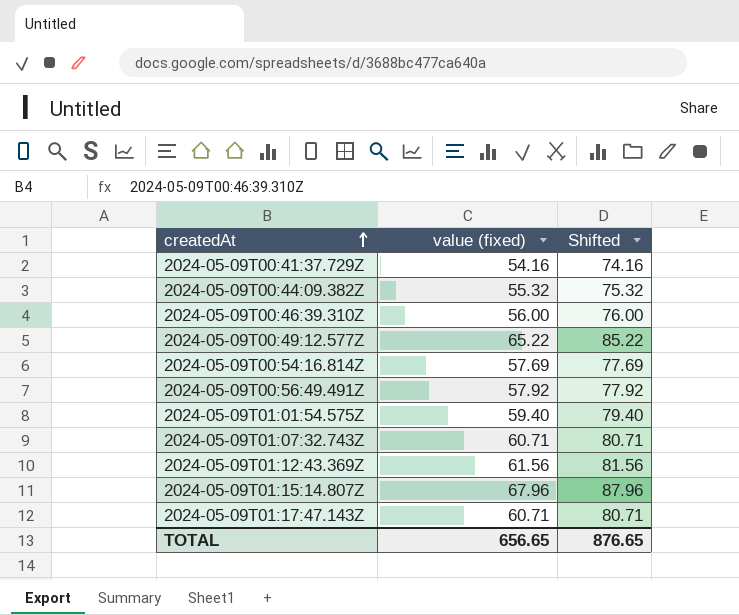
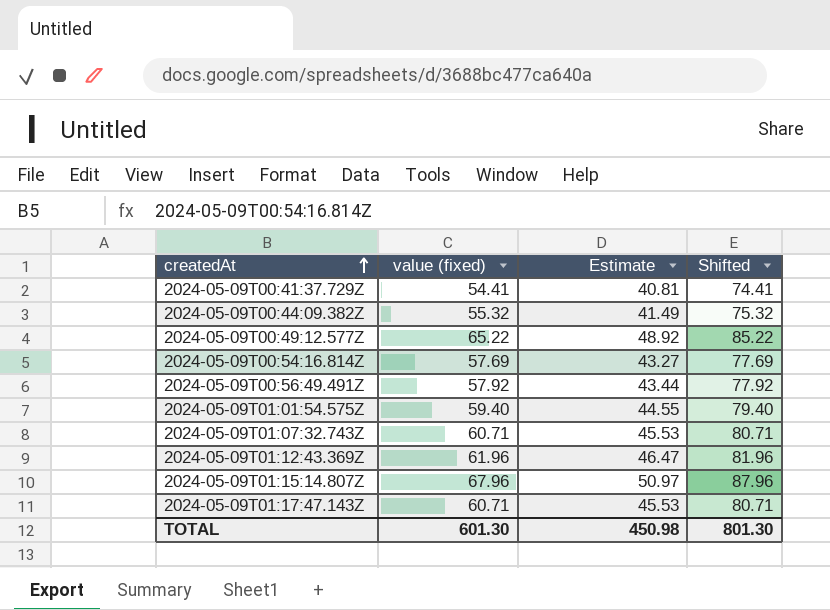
column Estimate | formula: none -> [value (fixed)] * 0.75
row 2024-05-09T00:46:39.310Z: 56.00 | 76.00 -> none
2024-05-09T00:41:37.729Z | value (fixed): 54.16 -> 54.41
2024-05-09T00:41:37.729Z | Shifted: 74.16 -> 74.41
2024-05-09T01:12:43.369Z | value (fixed): 61.56 -> 61.96
2024-05-09T01:12:43.369Z | Shifted: 81.56 -> 81.96
TOTAL | value (fixed): 656.65 -> 601.30
TOTAL | Shifted: 876.65 -> 801.30

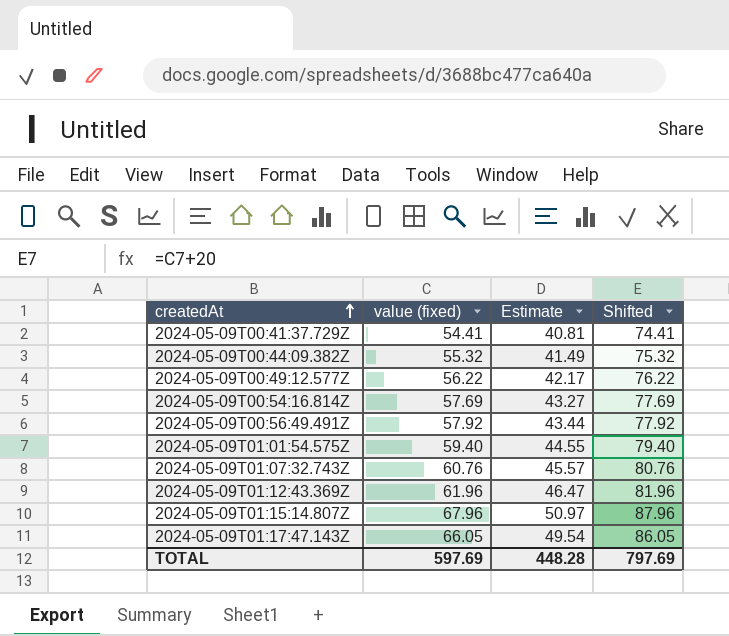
2024-05-09T00:49:12.577Z | value (fixed): 65.22 -> 56.22
2024-05-09T00:49:12.577Z | Estimate: 48.92 -> 42.17
2024-05-09T00:49:12.577Z | Shifted: 85.22 -> 76.22
2024-05-09T01:07:32.743Z | value (fixed): 60.71 -> 60.76
2024-05-09T01:07:32.743Z | Estimate: 45.53 -> 45.57
2024-05-09T01:07:32.743Z | Shifted: 80.71 -> 80.76
2024-05-09T01:17:47.143Z | value (fixed): 60.71 -> 66.05
2024-05-09T01:17:47.143Z | Estimate: 45.53 -> 49.54
2024-05-09T01:17:47.143Z | Shifted: 80.71 -> 86.05
TOTAL | value (fixed): 601.30 -> 597.69
TOTAL | Estimate: 450.98 -> 448.28
TOTAL | Shifted: 801.30 -> 797.69

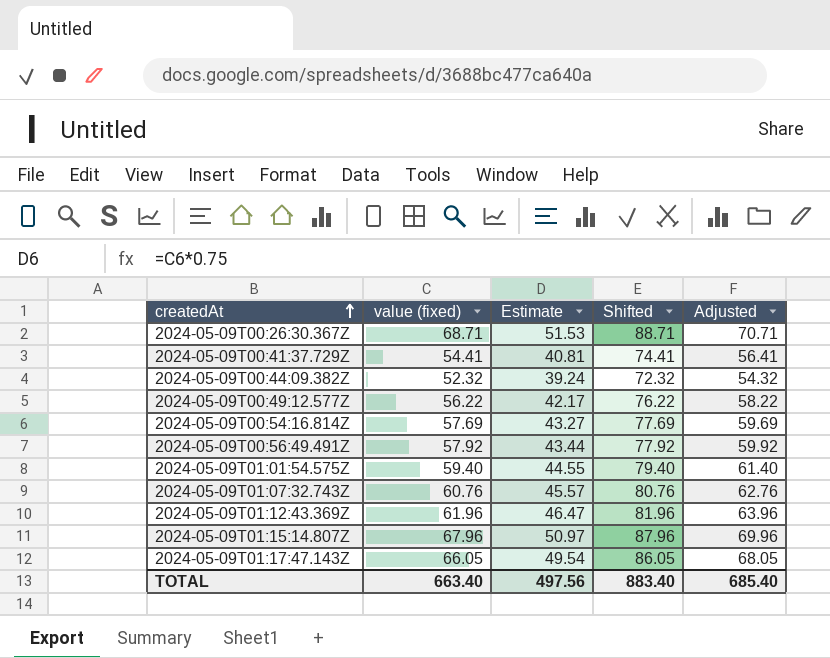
column Adjusted | formula: none -> [value (fixed)] + 2
row 2024-05-09T00:26:30.367Z: none -> 68.71 | 51.53 | 88.71 | 70.71
2024-05-09T00:44:09.382Z | value (fixed): 55.32 -> 52.32
2024-05-09T00:44:09.382Z | Estimate: 41.49 -> 39.24
2024-05-09T00:44:09.382Z | Shifted: 75.32 -> 72.32
TOTAL | value (fixed): 597.69 -> 663.40
TOTAL | Estimate: 448.28 -> 497.56
TOTAL | Shifted: 797.69 -> 883.40

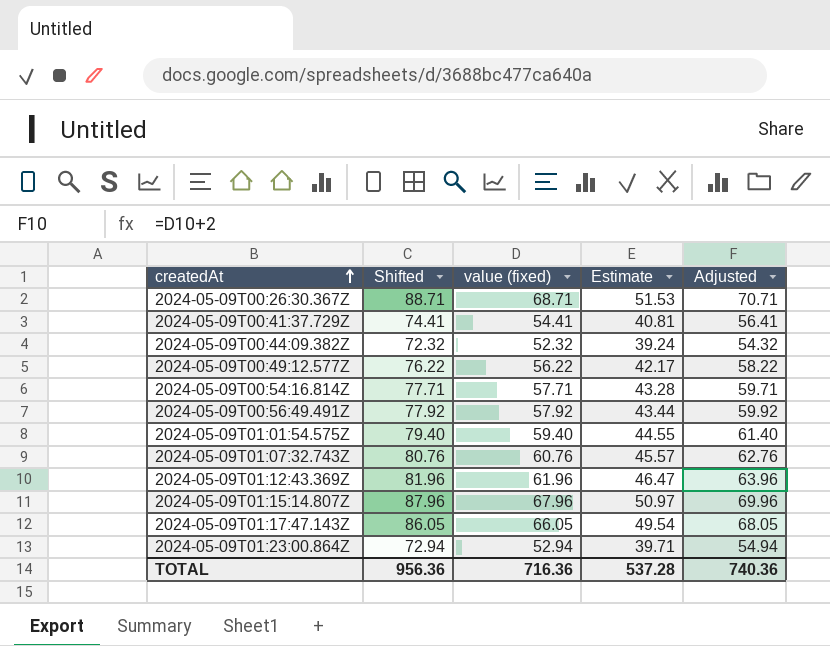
column Shifted | position: 4 -> 2
2024-05-09T00:54:16.814Z | Shifted: 77.69 -> 77.71
2024-05-09T00:54:16.814Z | value (fixed): 57.69 -> 57.71
2024-05-09T00:54:16.814Z | Estimate: 43.27 -> 43.28
2024-05-09T00:54:16.814Z | Adjusted: 59.69 -> 59.71
row 2024-05-09T01:23:00.864Z: none -> 72.94 | 52.94 | 39.71 | 54.94
TOTAL | Shifted: 883.40 -> 956.36
TOTAL | value (fixed): 663.40 -> 716.36
TOTAL | Estimate: 497.56 -> 537.28
TOTAL | Adjusted: 685.40 -> 740.36

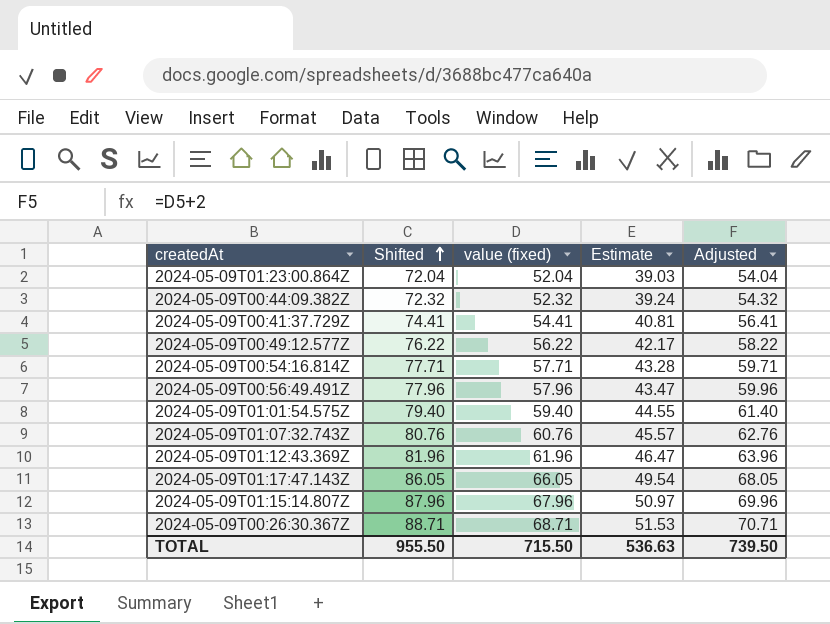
row order: createdAt ascending -> Shifted ascending
2024-05-09T01:23:00.864Z | Shifted: 72.94 -> 72.04
2024-05-09T01:23:00.864Z | value (fixed): 52.94 -> 52.04
2024-05-09T01:23:00.864Z | Estimate: 39.71 -> 39.03
2024-05-09T01:23:00.864Z | Adjusted: 54.94 -> 54.04
2024-05-09T00:56:49.491Z | Shifted: 77.92 -> 77.96
2024-05-09T00:56:49.491Z | value (fixed): 57.92 -> 57.96
2024-05-09T00:56:49.491Z | Estimate: 43.44 -> 43.47
2024-05-09T00:56:49.491Z | Adjusted: 59.92 -> 59.96
TOTAL | Shifted: 956.36 -> 955.50
TOTAL | value (fixed): 716.36 -> 715.50
TOTAL | Estimate: 537.28 -> 536.63
TOTAL | Adjusted: 740.36 -> 739.50

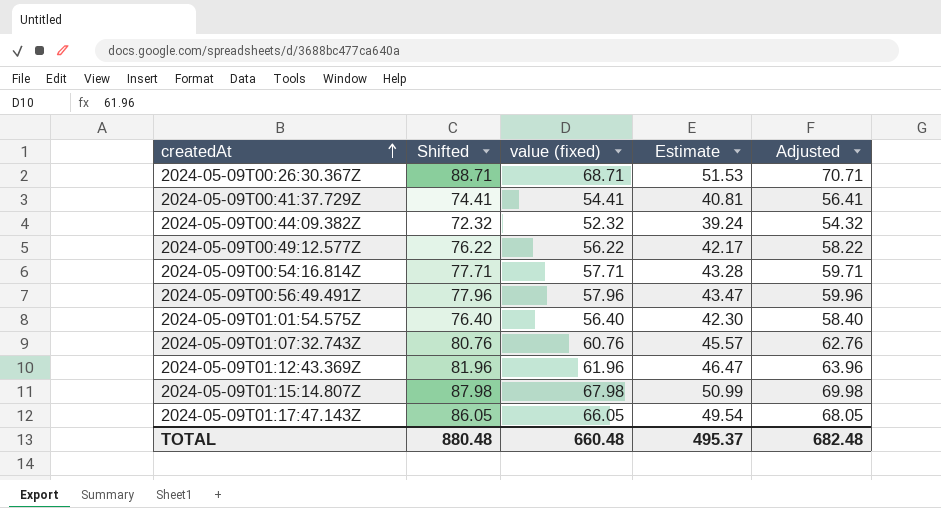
row order: Shifted ascending -> createdAt ascending
row 2024-05-09T01:23:00.864Z: 72.04 | 52.04 | 39.03 | 54.04 -> none
2024-05-09T01:01:54.575Z | Shifted: 79.40 -> 76.40
2024-05-09T01:01:54.575Z | value (fixed): 59.40 -> 56.40
2024-05-09T01:01:54.575Z | Estimate: 44.55 -> 42.30
2024-05-09T01:01:54.575Z | Adjusted: 61.40 -> 58.40
2024-05-09T01:15:14.807Z | Shifted: 87.96 -> 87.98
2024-05-09T01:15:14.807Z | value (fixed): 67.96 -> 67.98
2024-05-09T01:15:14.807Z | Estimate: 50.97 -> 50.99
2024-05-09T01:15:14.807Z | Adjusted: 69.96 -> 69.98
TOTAL | Shifted: 955.50 -> 880.48
TOTAL | value (fixed): 715.50 -> 660.48
TOTAL | Estimate: 536.63 -> 495.37
TOTAL | Adjusted: 739.50 -> 682.48

